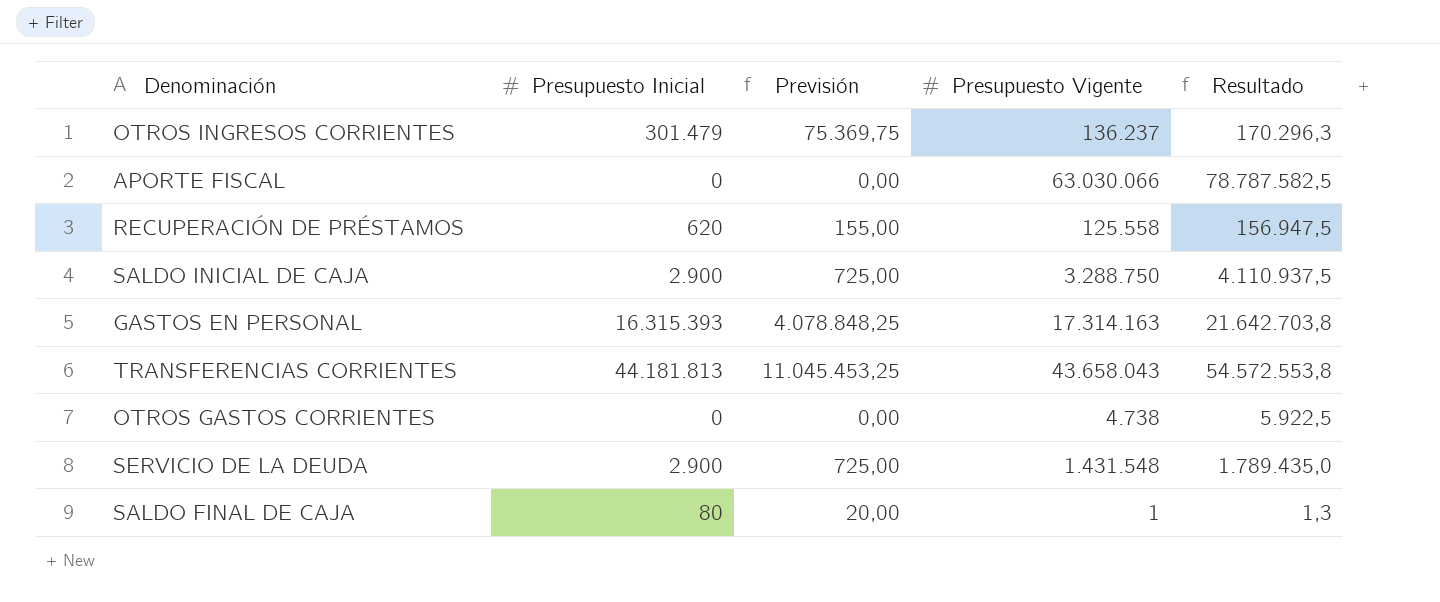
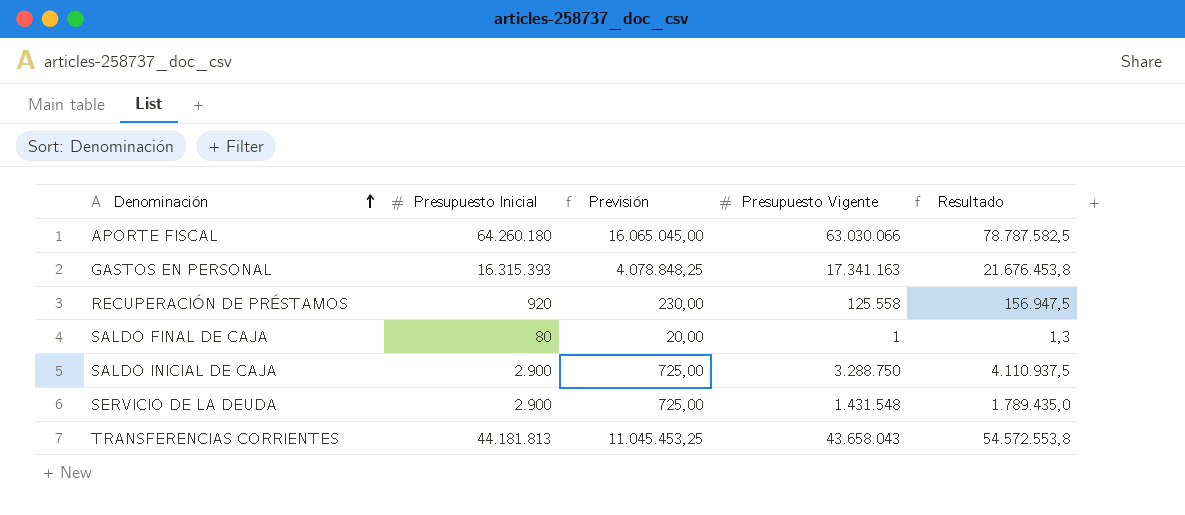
row order: none -> Denominación ascending
row OTROS INGRESOS CORRIENTES: 301.479 | 75.369,75 | 136.237 | 170.296,3 -> none
row OTROS GASTOS CORRIENTES: 0 | 0,00 | 4.738 | 5.922,5 -> none
APORTE FISCAL | Presupuesto Inicial: 0 -> 64.260.180
APORTE FISCAL | Previsión: 0,00 -> 16.065.045,00
GASTOS EN PERSONAL | Presupuesto Vigente: 17.314.163 -> 17.341.163
GASTOS EN PERSONAL | Resultado: 21.642.703,8 -> 21.676.453,8
RECUPERACIÓN DE PRÉSTAMOS | Presupuesto Inicial: 620 -> 920
RECUPERACIÓN DE PRÉSTAMOS | Previsión: 155,00 -> 230,00

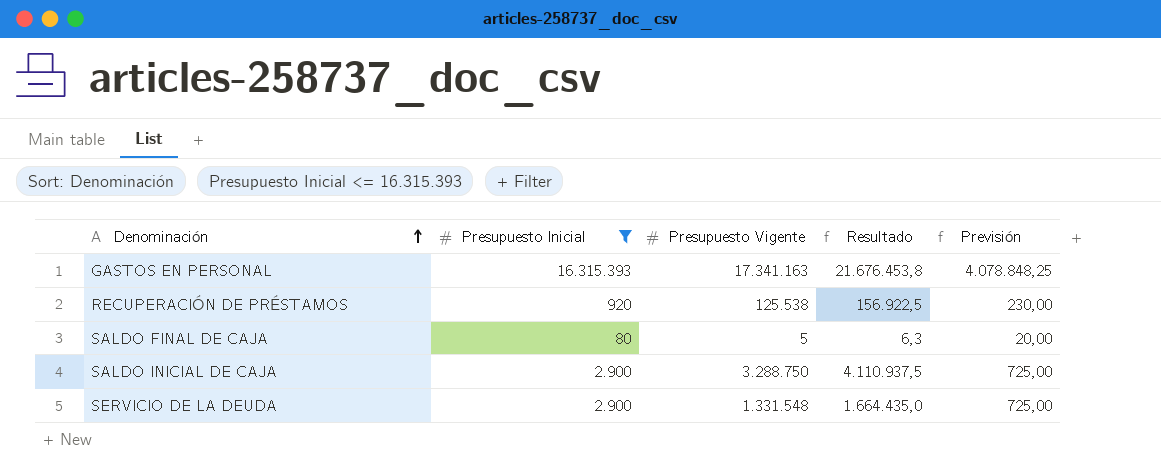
filter: none -> Presupuesto Inicial <= 16.315.393
column Previsión | position: 3 -> 5
RECUPERACIÓN DE PRÉSTAMOS | Presupuesto Vigente: 125.558 -> 125.538
RECUPERACIÓN DE PRÉSTAMOS | Resultado: 156.947,5 -> 156.922,5
SALDO FINAL DE CAJA | Presupuesto Vigente: 1 -> 5
SALDO FINAL DE CAJA | Resultado: 1,3 -> 6,3
SERVICIO DE LA DEUDA | Presupuesto Vigente: 1.431.548 -> 1.331.548
SERVICIO DE LA DEUDA | Resultado: 1.789.435,0 -> 1.664.435,0

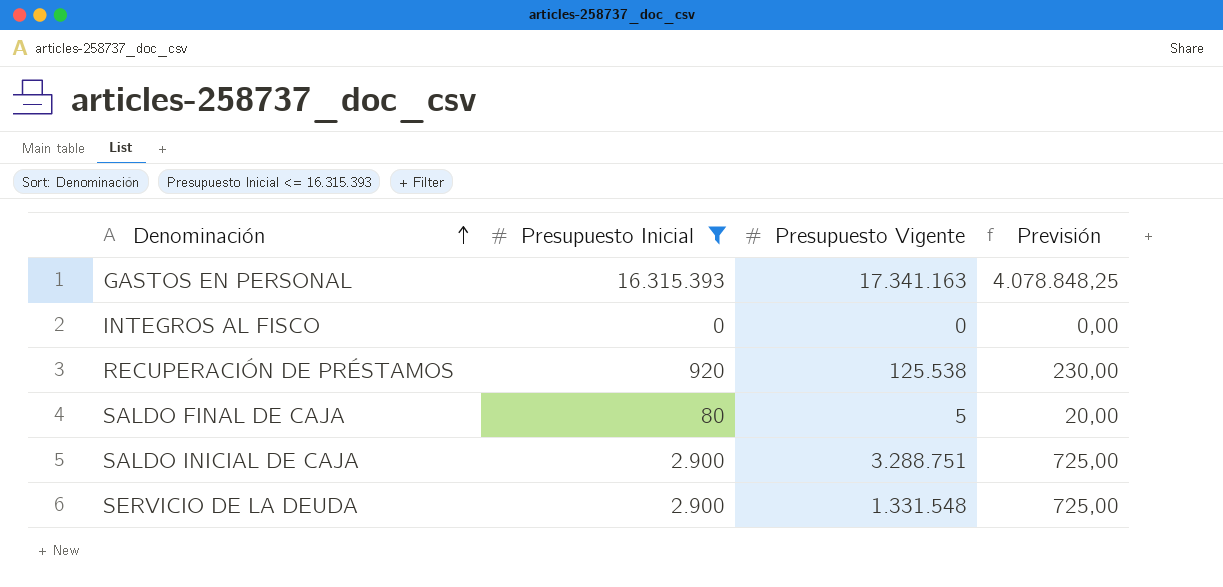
column Resultado | formula: [Presupuesto Vigente] * 1,25 -> none
row INTEGROS AL FISCO: none -> 0 | 0 | 0,00
SALDO INICIAL DE CAJA | Presupuesto Vigente: 3.288.750 -> 3.288.751

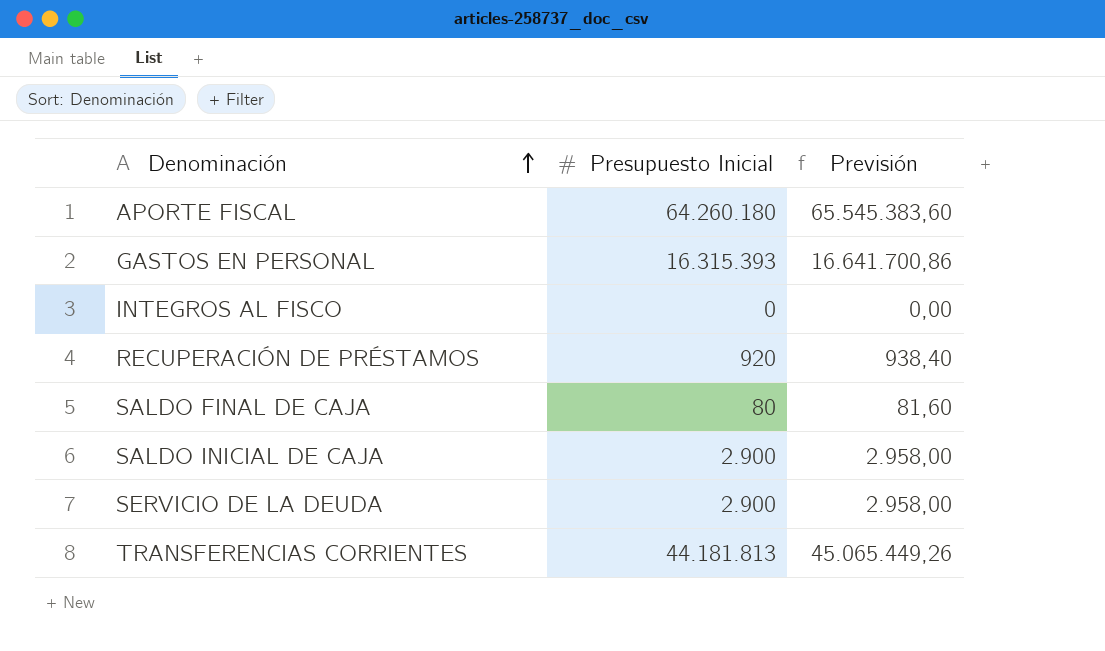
filter: Presupuesto Inicial <= 16.315.393 -> none
column Presupuesto Vigente | position: 3 -> none
column Previsión | formula: [Presupuesto Inicial] * 0,25 -> [Presupuesto Inicial] * 1,02

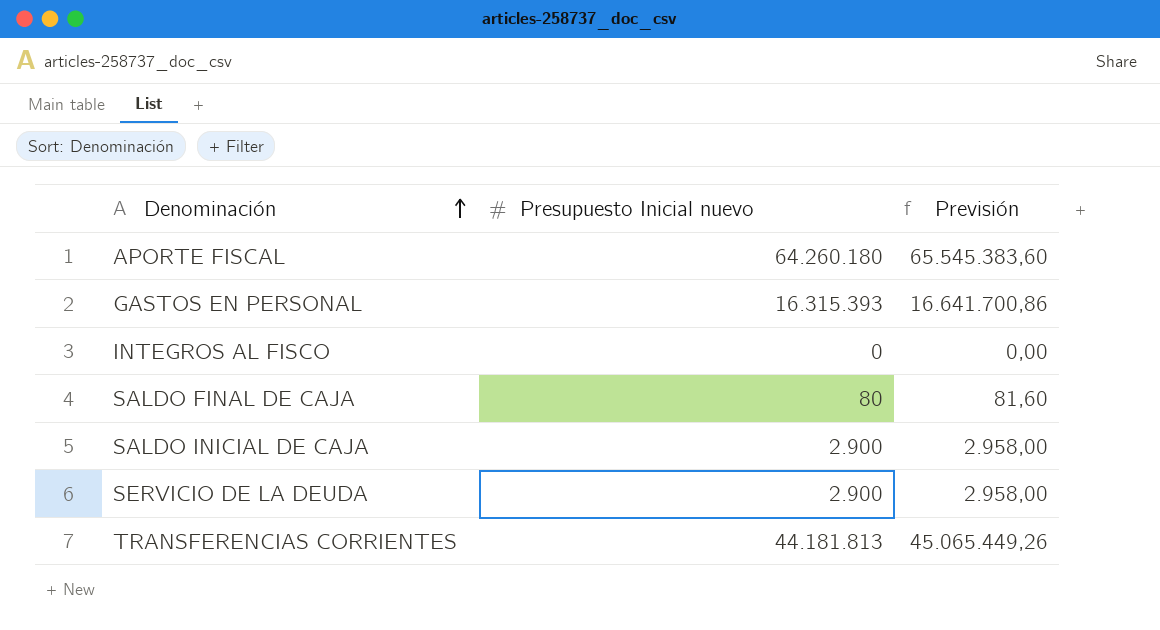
column name: Presupuesto Inicial -> Presupuesto Inicial nuevo
row RECUPERACIÓN DE PRÉSTAMOS: 920 | 938,40 -> none

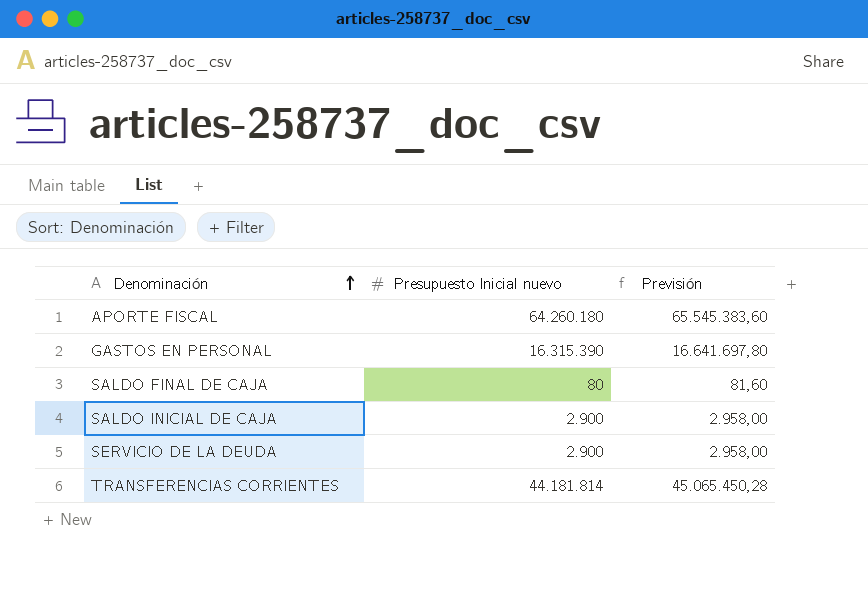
row INTEGROS AL FISCO: 0 | 0,00 -> none
GASTOS EN PERSONAL | Presupuesto Inicial nuevo: 16.315.393 -> 16.315.390
GASTOS EN PERSONAL | Previsión: 16.641.700,86 -> 16.641.697,80
TRANSFERENCIAS CORRIENTES | Presupuesto Inicial nuevo: 44.181.813 -> 44.181.814
TRANSFERENCIAS CORRIENTES | Previsión: 45.065.449,26 -> 45.065.450,28

